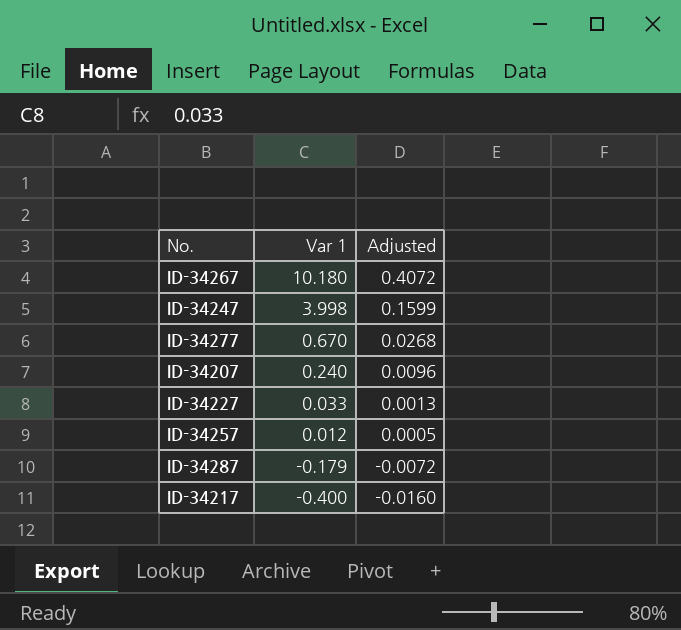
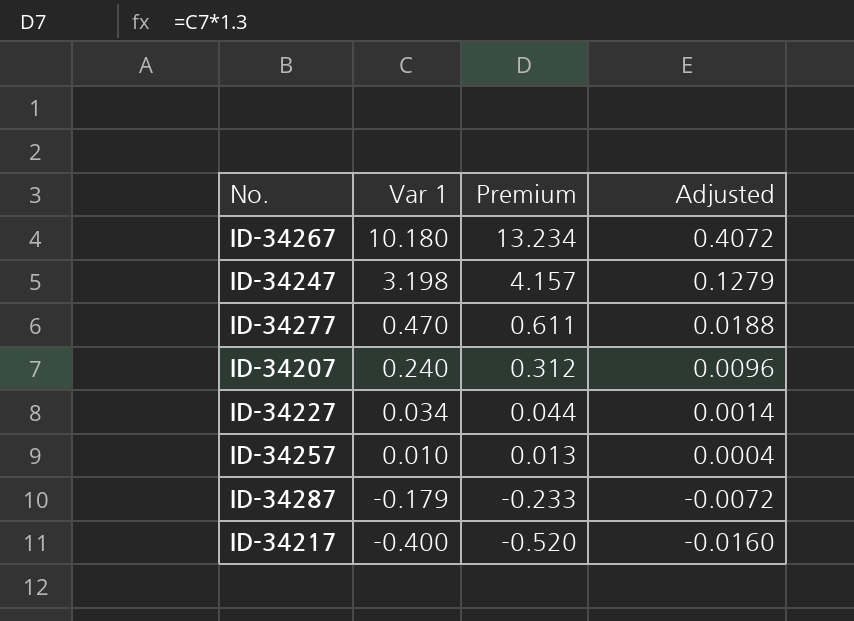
column Premium | formula: none -> [Var 1] * 1.3
ID-34247 | Var 1: 3.998 -> 3.198
ID-34247 | Adjusted: 0.1599 -> 0.1279
ID-34277 | Var 1: 0.670 -> 0.470
ID-34277 | Adjusted: 0.0268 -> 0.0188
ID-34227 | Var 1: 0.033 -> 0.034
ID-34227 | Adjusted: 0.0013 -> 0.0014
ID-34257 | Var 1: 0.012 -> 0.010
ID-34257 | Adjusted: 0.0005 -> 0.0004

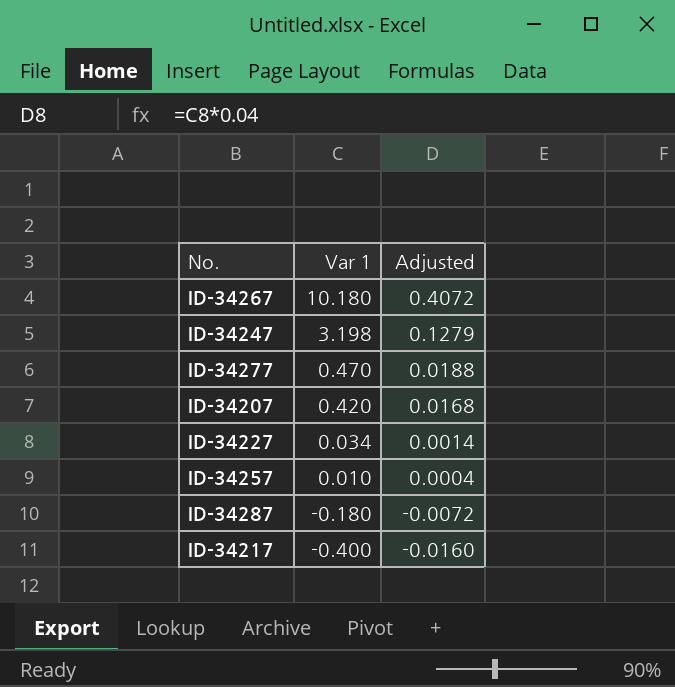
column Premium | formula: [Var 1] * 1.3 -> none
ID-34207 | Var 1: 0.240 -> 0.420
ID-34207 | Adjusted: 0.0096 -> 0.0168
ID-34287 | Var 1: -0.179 -> -0.180

